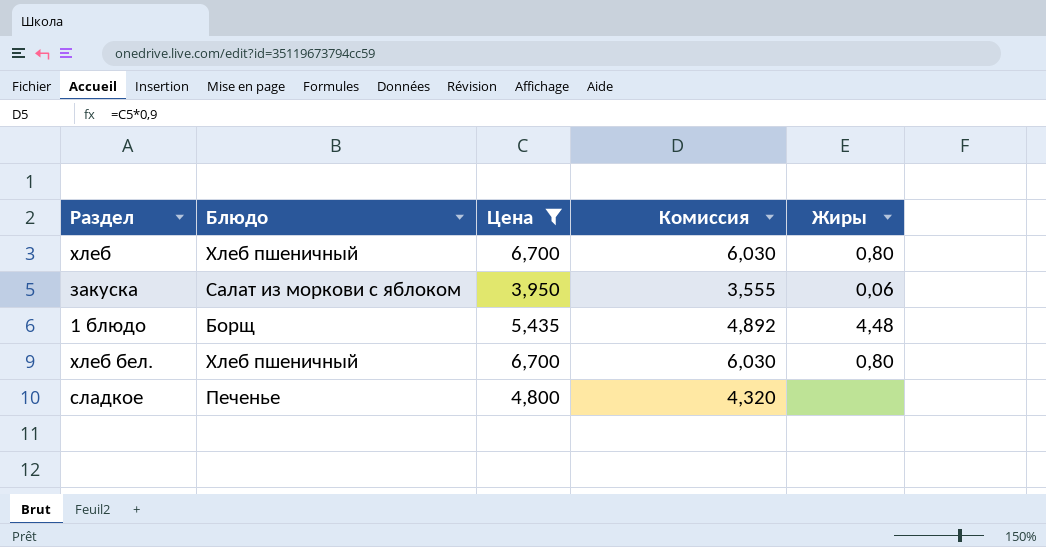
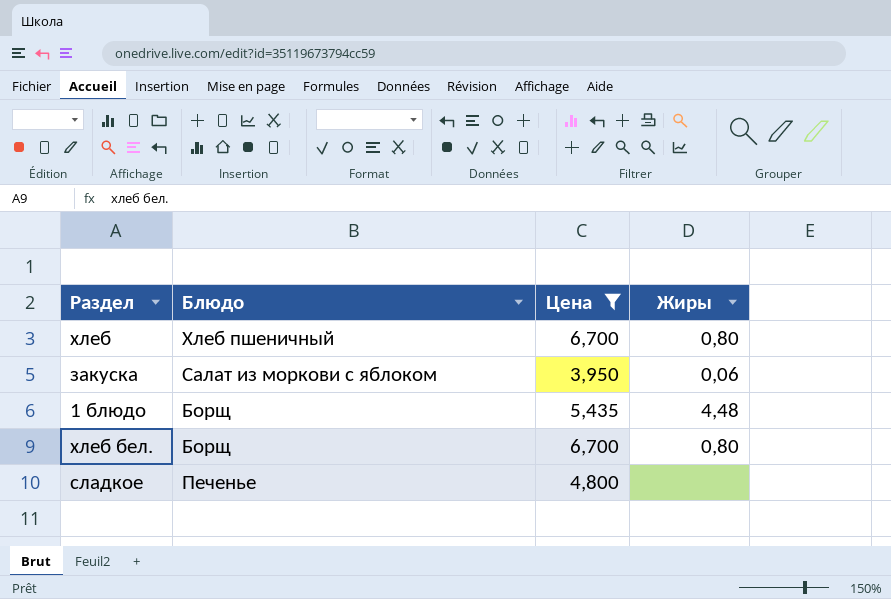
column Комиссия | formula: [Цена] * 0,9 -> none
хлеб бел. | Блюдо: Хлеб пшеничный -> Борщ

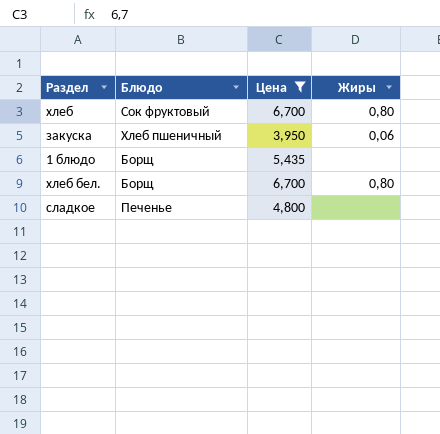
хлеб | Блюдо: Хлеб пшеничный -> Сок фруктовый
закуска | Блюдо: Салат из моркови с яблоком -> Хлеб пшеничный
1 блюдо | Жиры: 4,48 -> none

